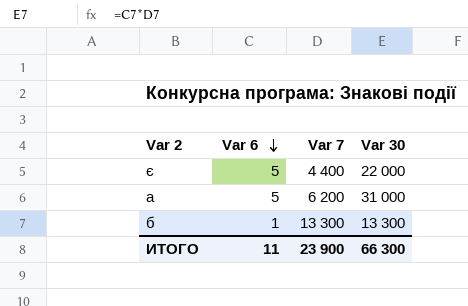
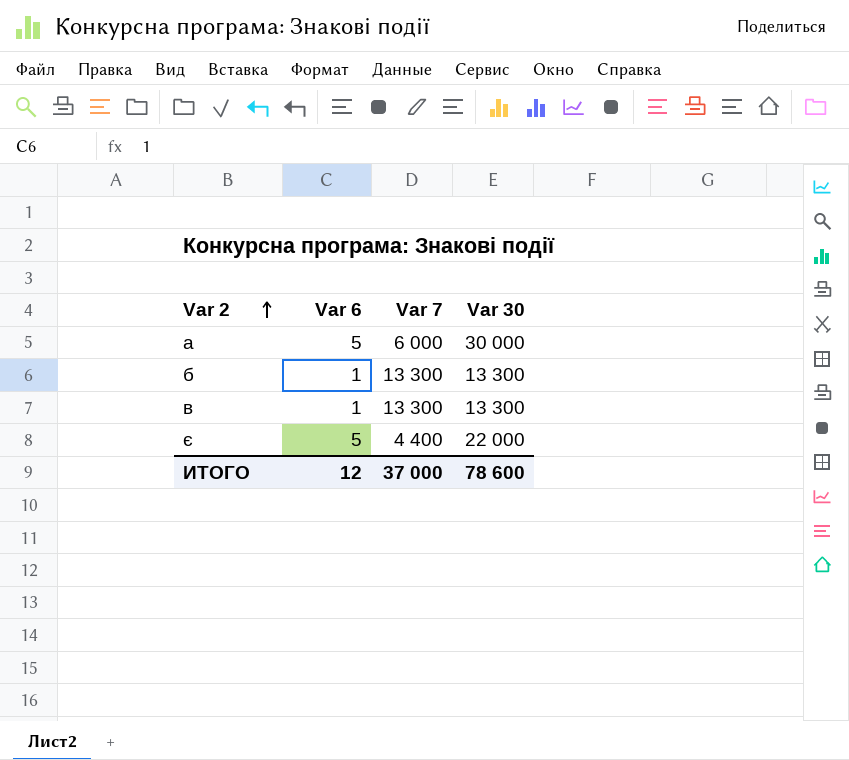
row order: Var 6 descending -> Var 2 ascending
а | Var 7: 6 200 -> 6 000
а | Var 30: 31 000 -> 30 000
row в: none -> 1 | 13 300 | 13 300
ИТОГО | Var 6: 11 -> 12
ИТОГО | Var 7: 23 900 -> 37 000
ИТОГО | Var 30: 66 300 -> 78 600

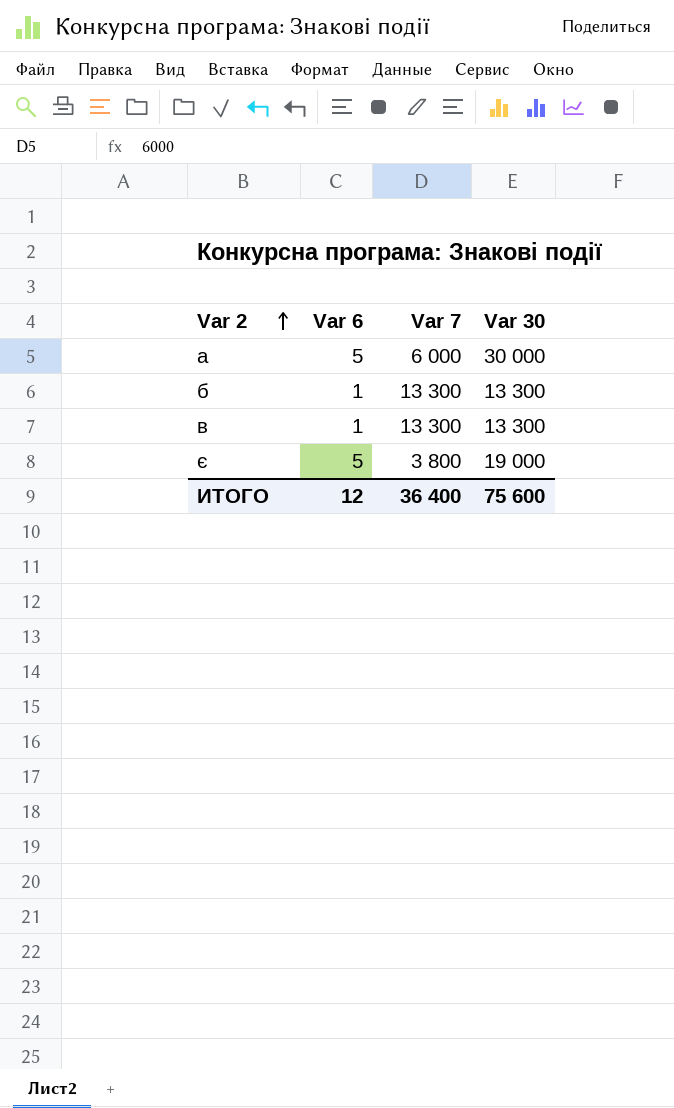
є | Var 7: 4 400 -> 3 800
є | Var 30: 22 000 -> 19 000
ИТОГО | Var 7: 37 000 -> 36 400
ИТОГО | Var 30: 78 600 -> 75 600

